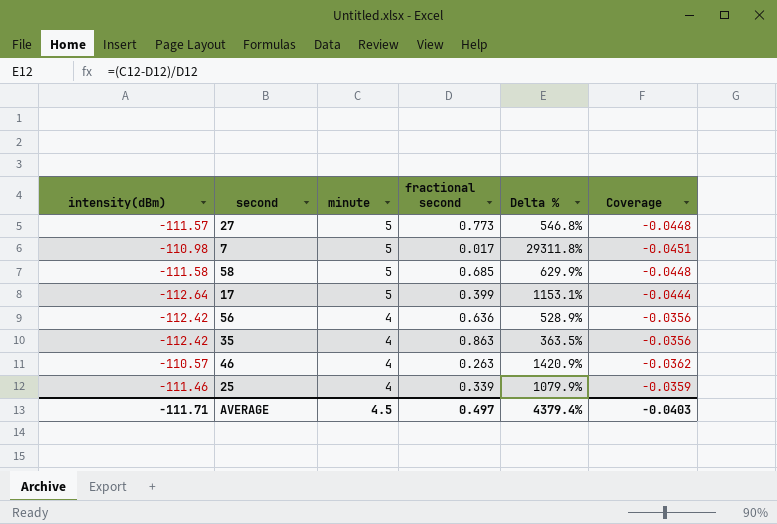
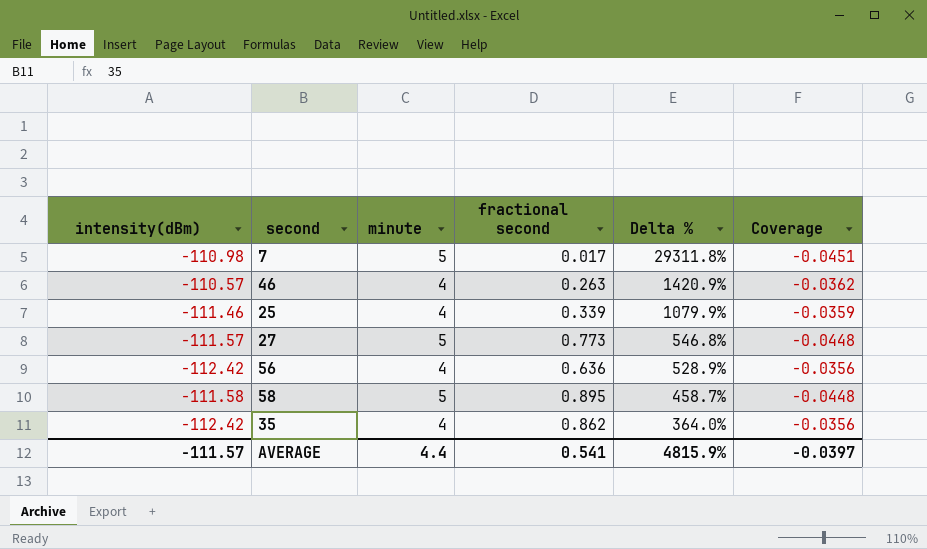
row order: minute descending -> Delta % descending
row 17: -112.64 | 5 | 0.399 | 1153.1% | -0.0444 -> none
58 | fractional second: 0.685 -> 0.895
58 | Delta %: 629.9% -> 458.7%
35 | fractional second: 0.863 -> 0.862
35 | Delta %: 363.5% -> 364.0%
AVERAGE | intensity(dBm): -111.71 -> -111.57
AVERAGE | minute: 4.5 -> 4.4
AVERAGE | fractional second: 0.497 -> 0.541
AVERAGE | Delta %: 4379.4% -> 4815.9%
AVERAGE | Coverage: -0.0403 -> -0.0397

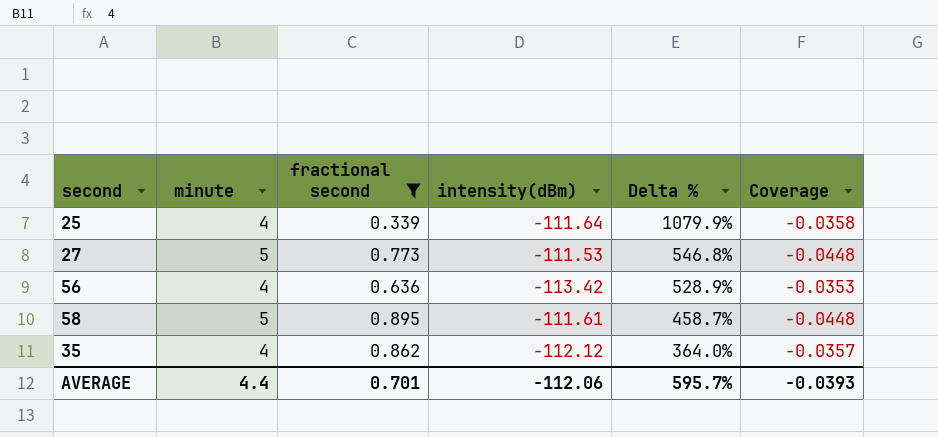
filter: none -> fractional second >= 0.339
column intensity(dBm) | position: 1 -> 4
25 | intensity(dBm): -111.46 -> -111.64
25 | Coverage: -0.0359 -> -0.0358
27 | intensity(dBm): -111.57 -> -111.53
56 | intensity(dBm): -112.42 -> -113.42
56 | Coverage: -0.0356 -> -0.0353
58 | intensity(dBm): -111.58 -> -111.61
35 | intensity(dBm): -112.42 -> -112.12
35 | Coverage: -0.0356 -> -0.0357
AVERAGE | fractional second: 0.541 -> 0.701
AVERAGE | intensity(dBm): -111.57 -> -112.06
AVERAGE | Delta %: 4815.9% -> 595.7%
AVERAGE | Coverage: -0.0397 -> -0.0393

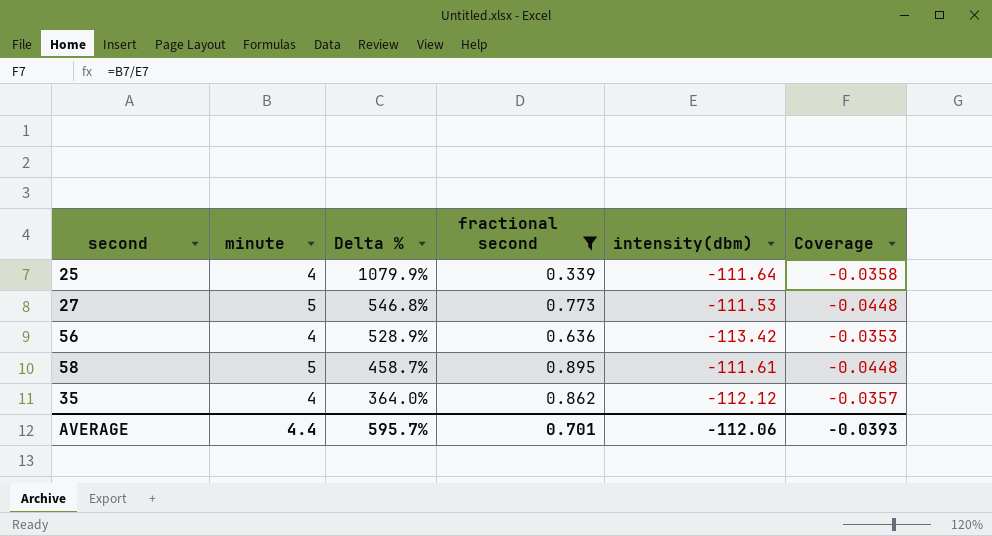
column Delta % | position: 5 -> 3
column name: intensity(dBm) -> intensity(dbm)

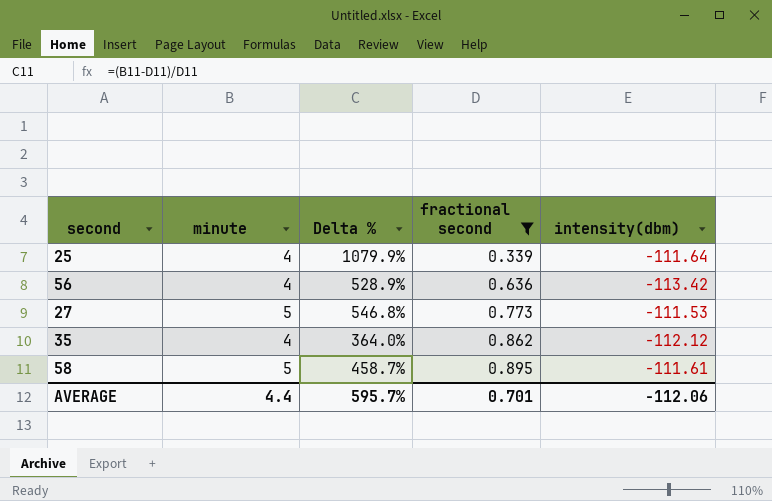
row order: Delta % descending -> fractional second ascending
column Coverage | formula: [minute] / [intensity(dbm)] -> none

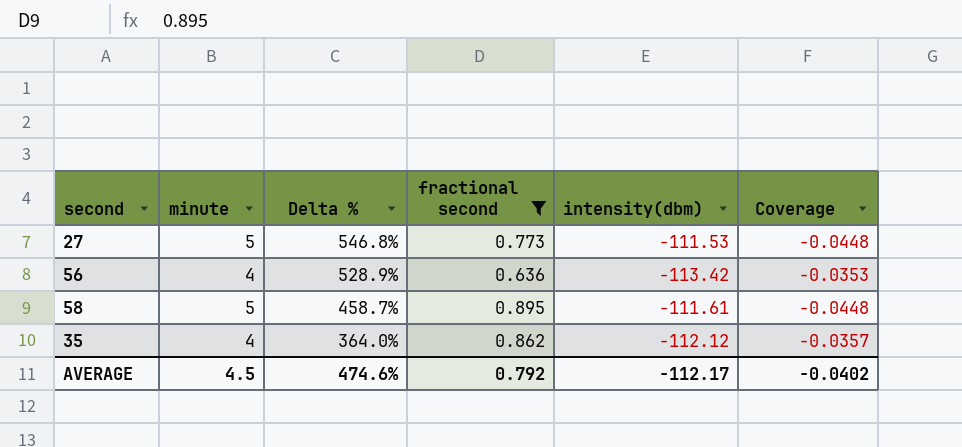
row order: fractional second ascending -> Delta % descending
column Coverage | formula: none -> [minute] / [intensity(dbm)]
row 25: 4 | 1079.9% | 0.339 | -111.64 -> none
AVERAGE | minute: 4.4 -> 4.5
AVERAGE | Delta %: 595.7% -> 474.6%
AVERAGE | fractional second: 0.701 -> 0.792
AVERAGE | intensity(dbm): -112.06 -> -112.17

